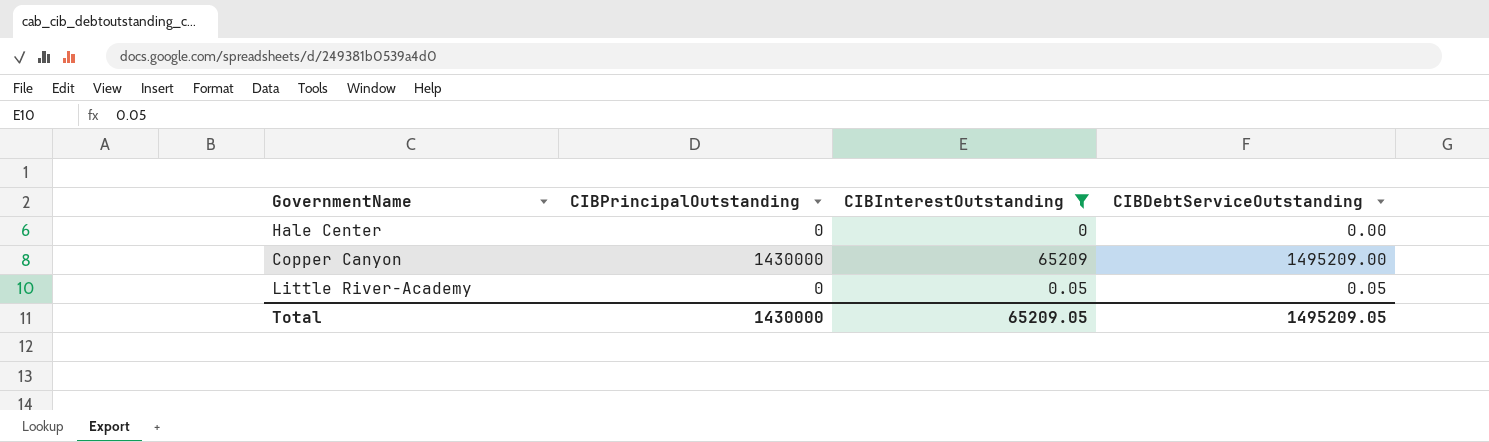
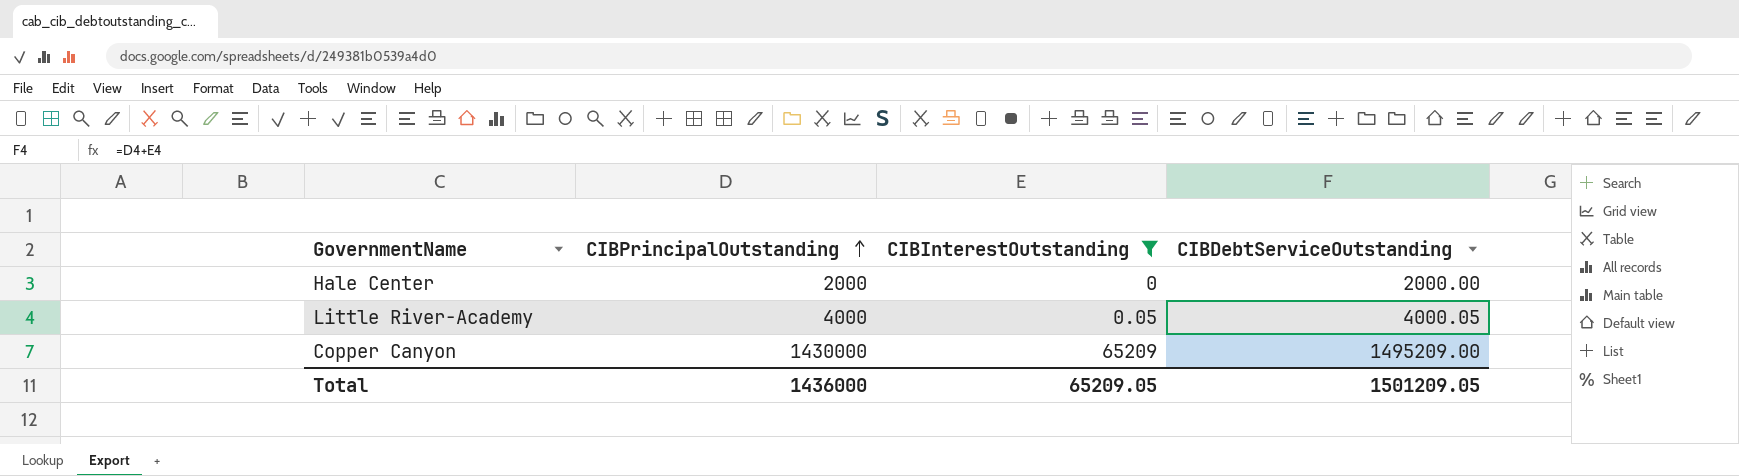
row order: none -> CIBPrincipalOutstanding ascending
Hale Center | CIBPrincipalOutstanding: 0 -> 2000
Hale Center | CIBDebtServiceOutstanding: 0.00 -> 2000.00
Little River-Academy | CIBPrincipalOutstanding: 0 -> 4000
Little River-Academy | CIBDebtServiceOutstanding: 0.05 -> 4000.05
Total | CIBPrincipalOutstanding: 1430000 -> 1436000
Total | CIBDebtServiceOutstanding: 1495209.05 -> 1501209.05

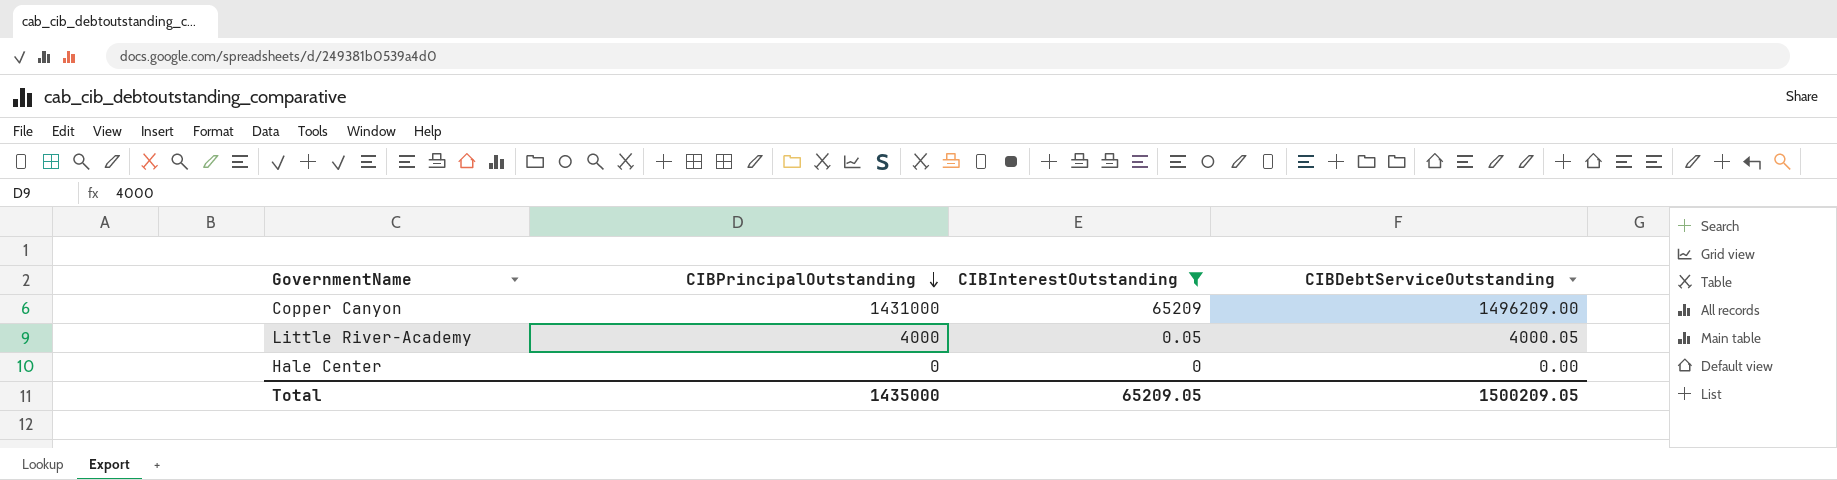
row order: CIBPrincipalOutstanding ascending -> CIBPrincipalOutstanding descending
Copper Canyon | CIBPrincipalOutstanding: 1430000 -> 1431000
Copper Canyon | CIBDebtServiceOutstanding: 1495209.00 -> 1496209.00
Hale Center | CIBPrincipalOutstanding: 2000 -> 0
Hale Center | CIBDebtServiceOutstanding: 2000.00 -> 0.00
Total | CIBPrincipalOutstanding: 1436000 -> 1435000
Total | CIBDebtServiceOutstanding: 1501209.05 -> 1500209.05

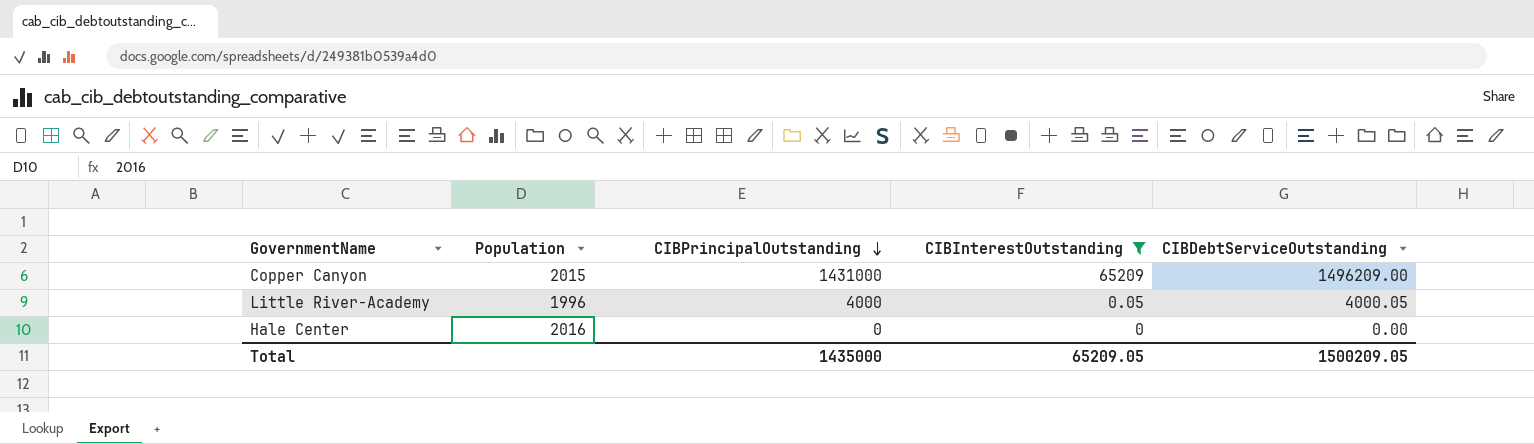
column Population | position: none -> 2

